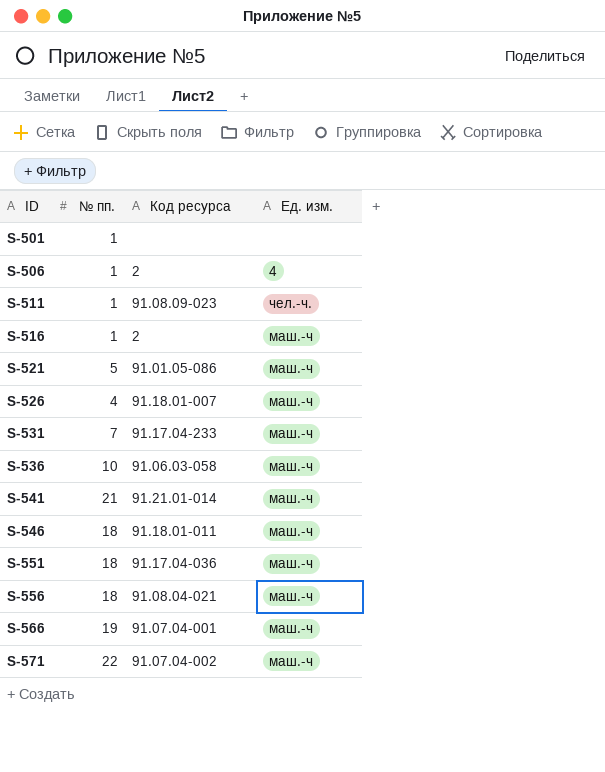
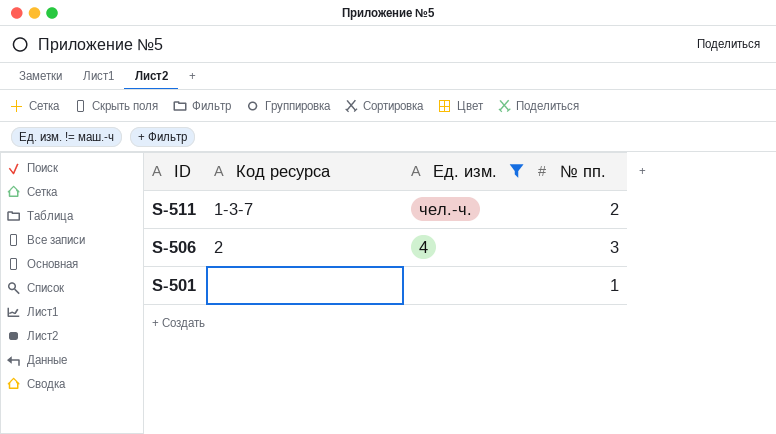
filter: none -> Ед. изм. != маш.-ч
row order: ID ascending -> ID descending
column № пп. | position: 2 -> 4
S-511 | Код ресурса: 91.08.09-023 -> 1-3-7
S-511 | № пп.: 1 -> 2
S-506 | № пп.: 1 -> 3

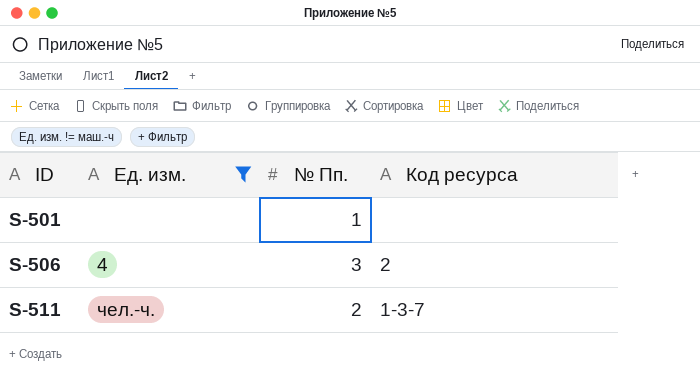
row order: ID descending -> ID ascending
column name: № пп. -> № Пп.
column Код ресурса | position: 2 -> 4

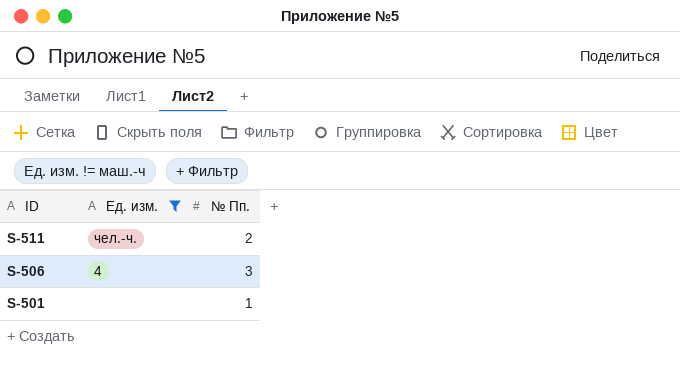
row order: ID ascending -> ID descending
column Код ресурса | position: 4 -> none

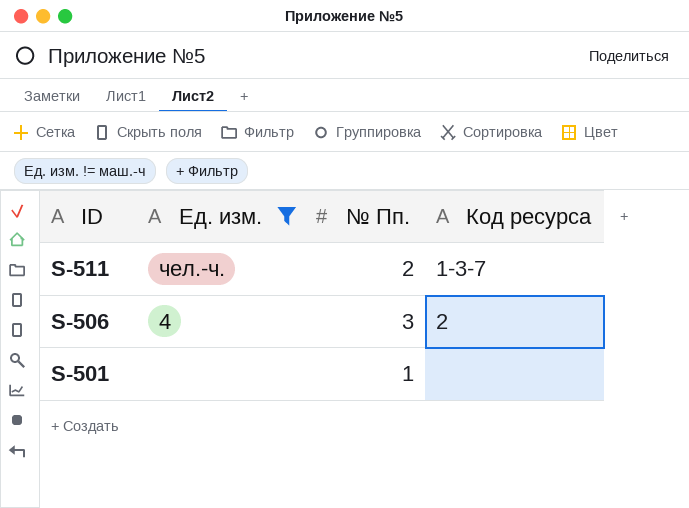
column Код ресурса | position: none -> 4

